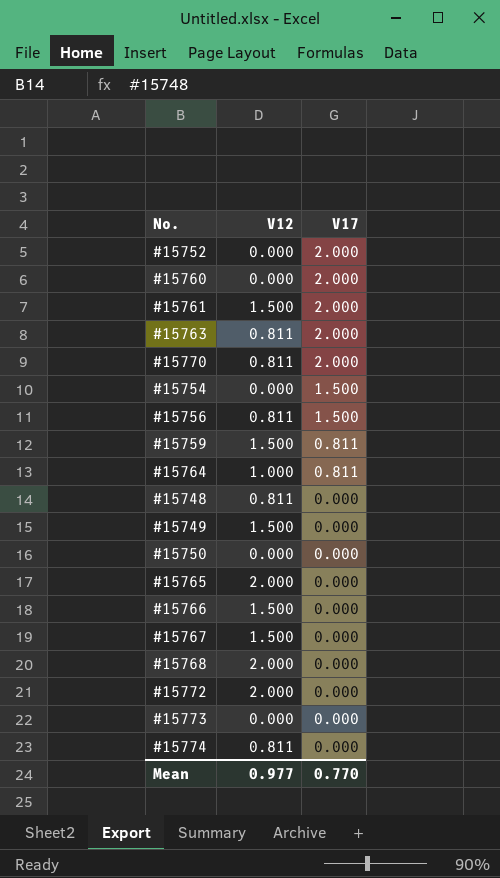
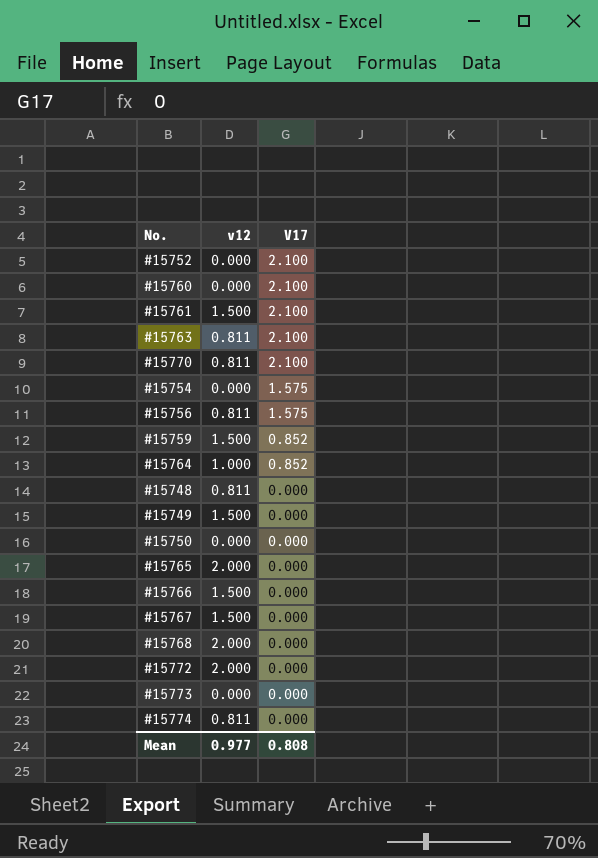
column name: V12 -> v12
#15752 | V17: 2.000 -> 2.100
#15760 | V17: 2.000 -> 2.100
#15761 | V17: 2.000 -> 2.100
#15763 | V17: 2.000 -> 2.100
#15770 | V17: 2.000 -> 2.100
#15754 | V17: 1.500 -> 1.575
#15756 | V17: 1.500 -> 1.575
#15759 | V17: 0.811 -> 0.852
#15764 | V17: 0.811 -> 0.852
Mean | V17: 0.770 -> 0.808

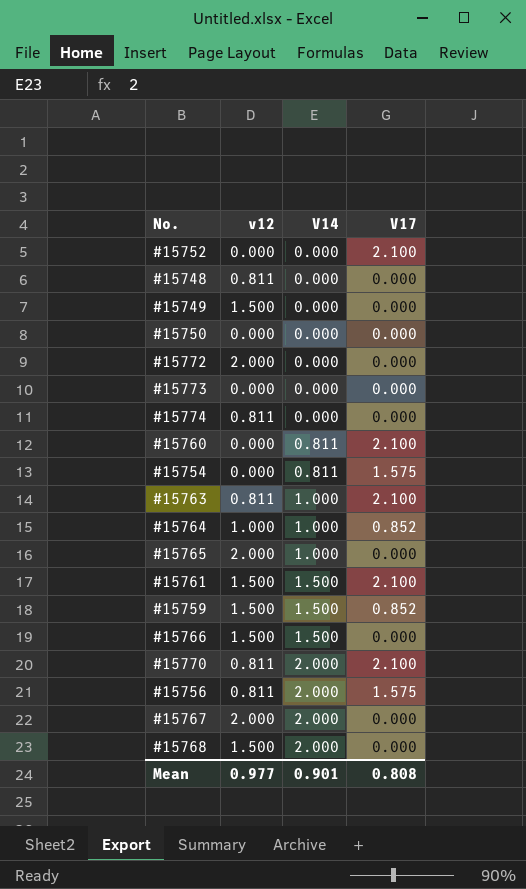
row order: V17 descending -> V14 ascending
column V14 | position: none -> 3
#15767 | v12: 1.500 -> 2.000
#15768 | v12: 2.000 -> 1.500

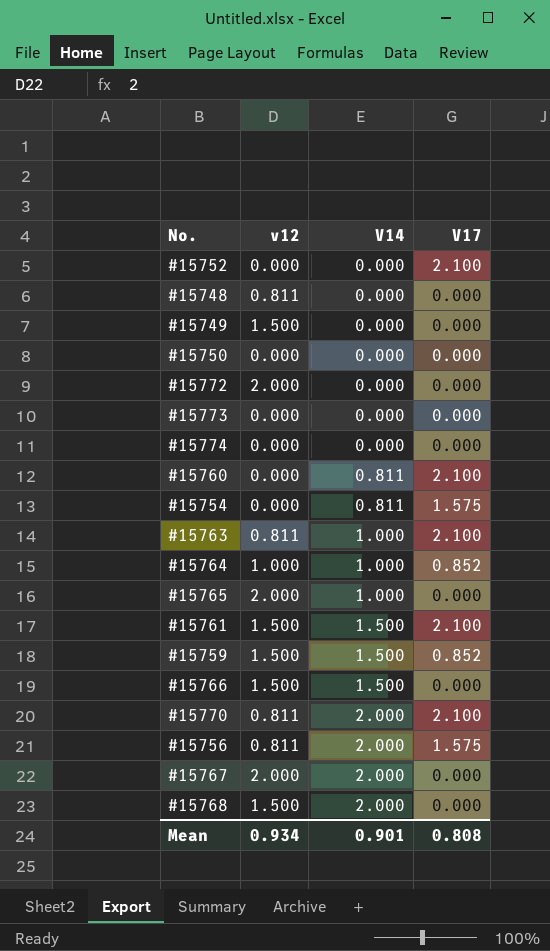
#15774 | v12: 0.811 -> 0.000
Mean | v12: 0.977 -> 0.934

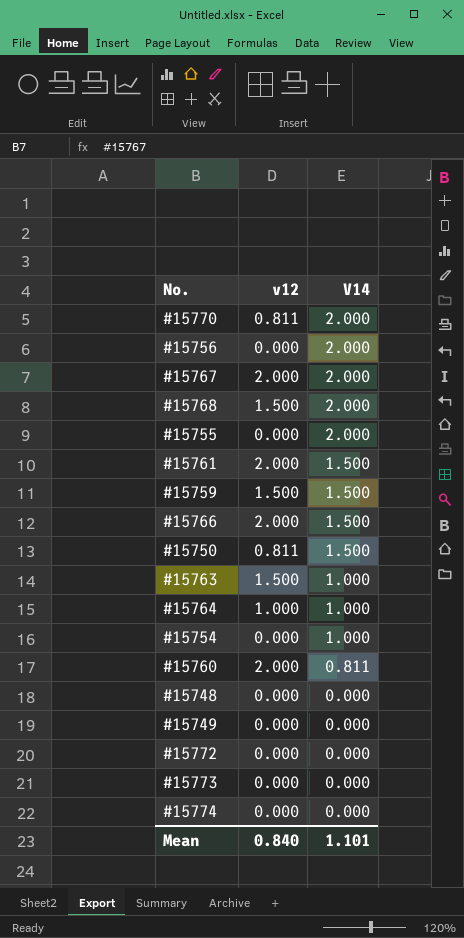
row order: V14 ascending -> V14 descending
column V17 | position: 4 -> none
row #15752: 0.000 | 0.000 | 2.100 -> none
row #15765: 2.000 | 1.000 | 0.000 -> none
#15756 | v12: 0.811 -> 0.000
row #15755: none -> 0.000 | 2.000
#15761 | v12: 1.500 -> 2.000
#15766 | v12: 1.500 -> 2.000
#15750 | v12: 0.000 -> 0.811
#15750 | V14: 0.000 -> 1.500
#15763 | v12: 0.811 -> 1.500
#15754 | V14: 0.811 -> 1.000
#15760 | v12: 0.000 -> 2.000
#15748 | v12: 0.811 -> 0.000
#15749 | v12: 1.500 -> 0.000
#15772 | v12: 2.000 -> 0.000
Mean | v12: 0.934 -> 0.840
Mean | V14: 0.901 -> 1.101

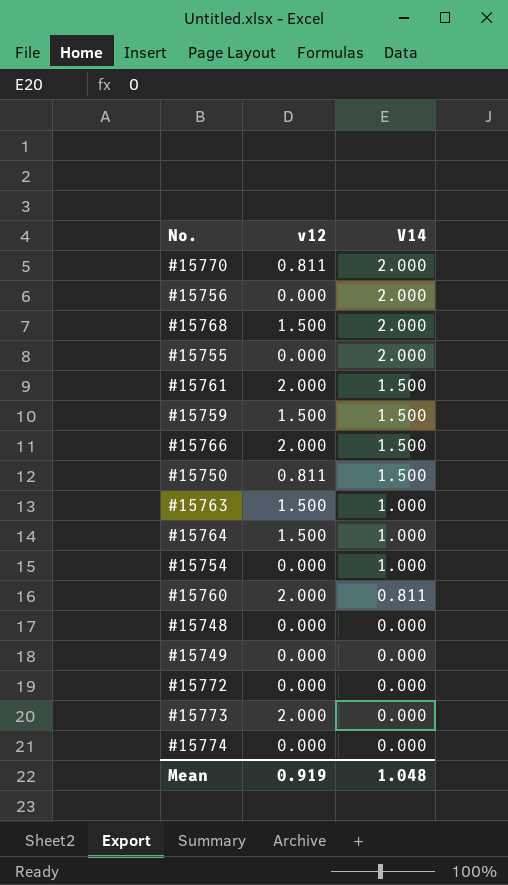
row #15767: 2.000 | 2.000 -> none
#15764 | v12: 1.000 -> 1.500
#15773 | v12: 0.000 -> 2.000
Mean | v12: 0.840 -> 0.919
Mean | V14: 1.101 -> 1.048

